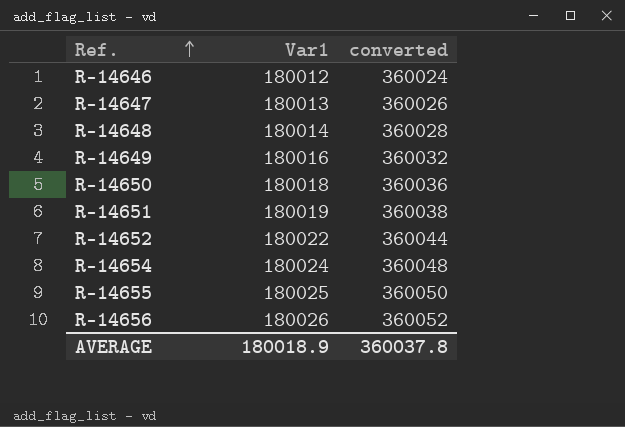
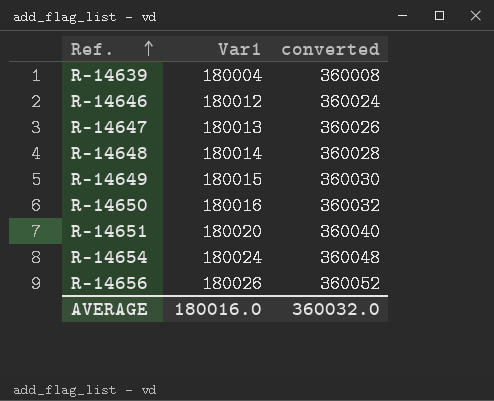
row R-14652: 180022 | 360044 -> none
row R-14655: 180025 | 360050 -> none
row R-14639: none -> 180004 | 360008
R-14649 | Var1: 180016 -> 180015
R-14649 | converted: 360032 -> 360030
R-14650 | Var1: 180018 -> 180016
R-14650 | converted: 360036 -> 360032
R-14651 | Var1: 180019 -> 180020
R-14651 | converted: 360038 -> 360040
AVERAGE | Var1: 180018.9 -> 180016.0
AVERAGE | converted: 360037.8 -> 360032.0

